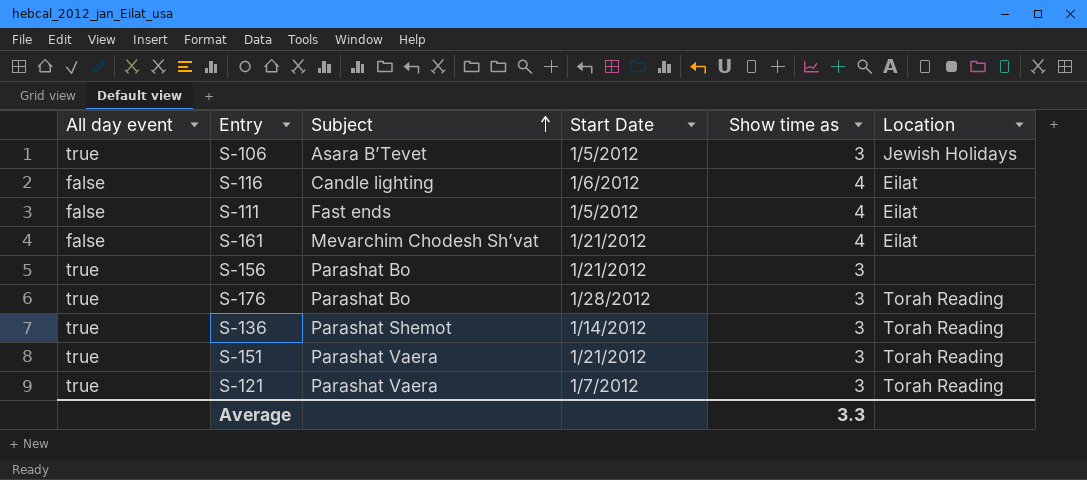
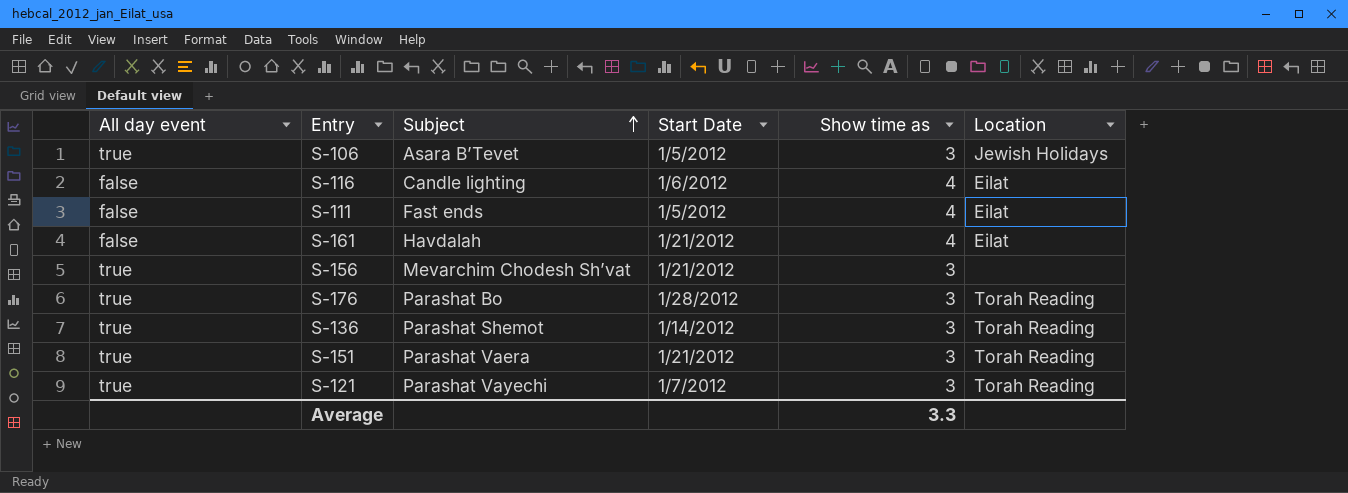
S-161 | Subject: Mevarchim Chodesh Sh’vat -> Havdalah
S-156 | Subject: Parashat Bo -> Mevarchim Chodesh Sh’vat
S-121 | Subject: Parashat Vaera -> Parashat Vayechi

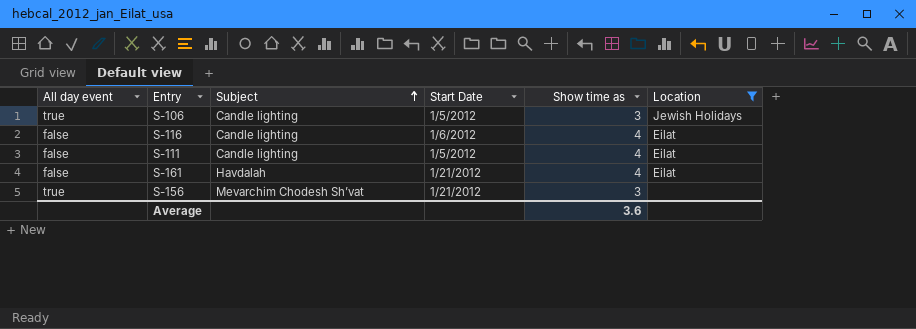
filter: none -> Location != Torah Reading
S-106 | Subject: Asara B’Tevet -> Candle lighting
S-111 | Subject: Fast ends -> Candle lighting
Average | Show time as: 3.3 -> 3.6

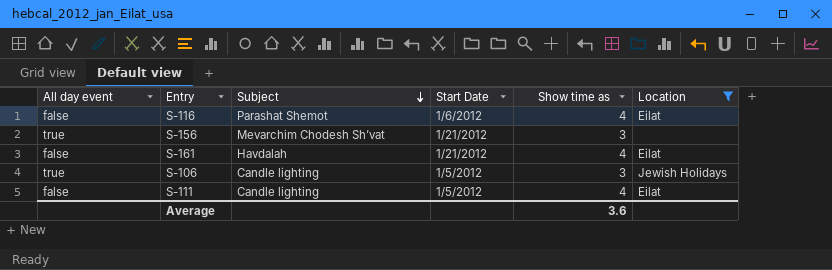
row order: Subject ascending -> Subject descending
S-116 | Subject: Candle lighting -> Parashat Shemot

